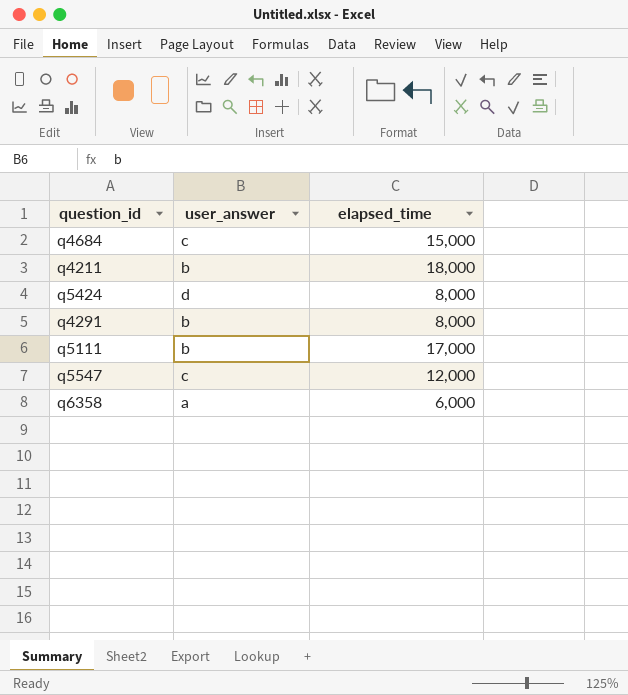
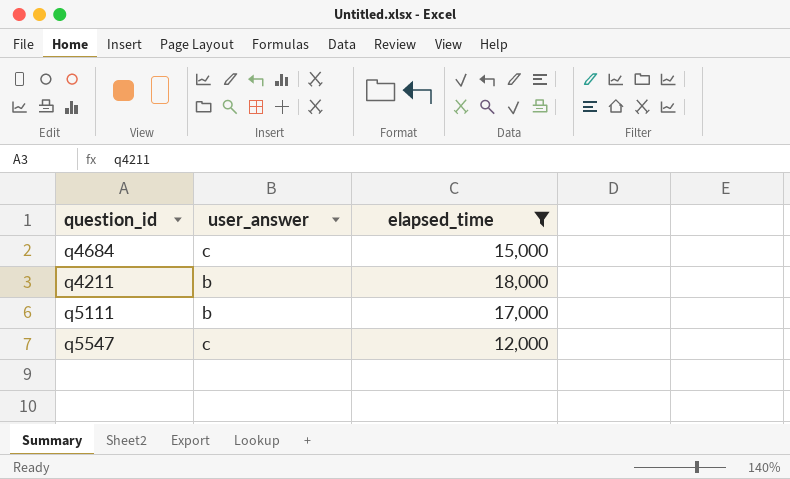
filter: none -> elapsed_time >= 12,000

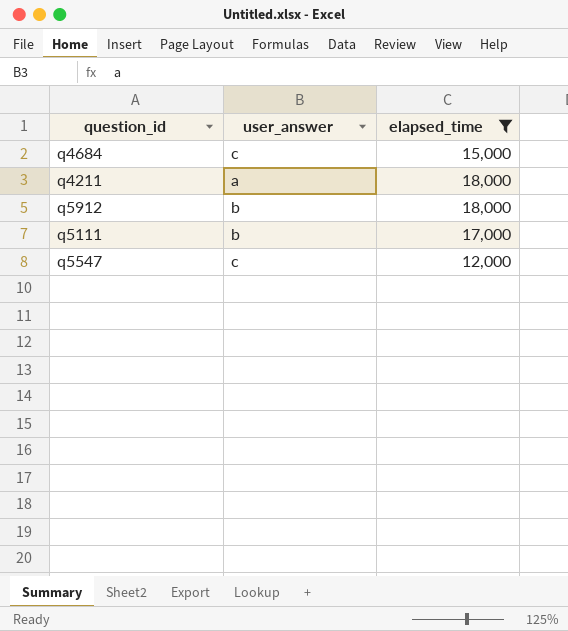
q4211 | user_answer: b -> a
row q5912: none -> b | 18,000

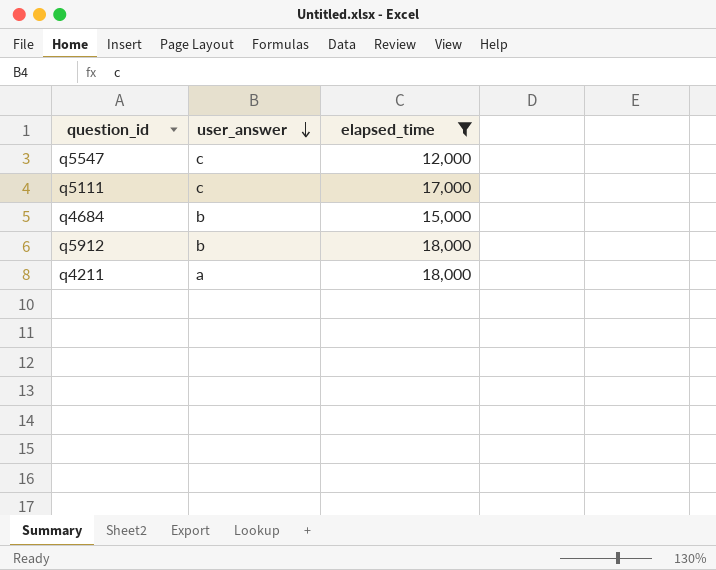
row order: none -> user_answer descending
q5111 | user_answer: b -> c
q4684 | user_answer: c -> b

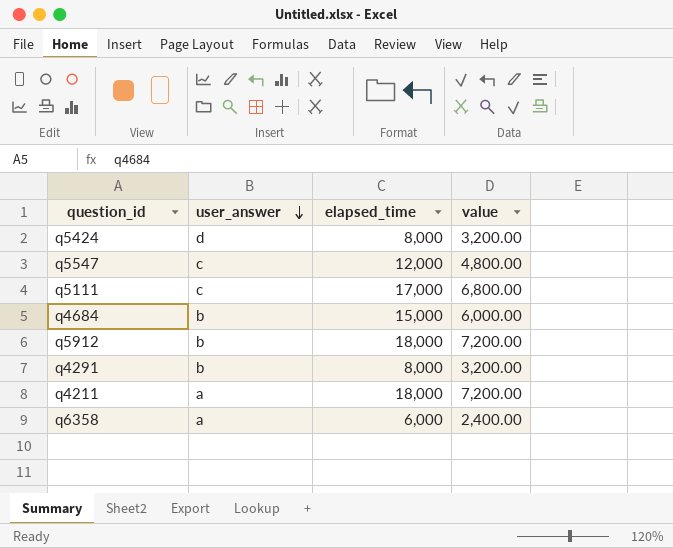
filter: elapsed_time >= 12,000 -> none
column value | formula: none -> [elapsed_time] * 0.4

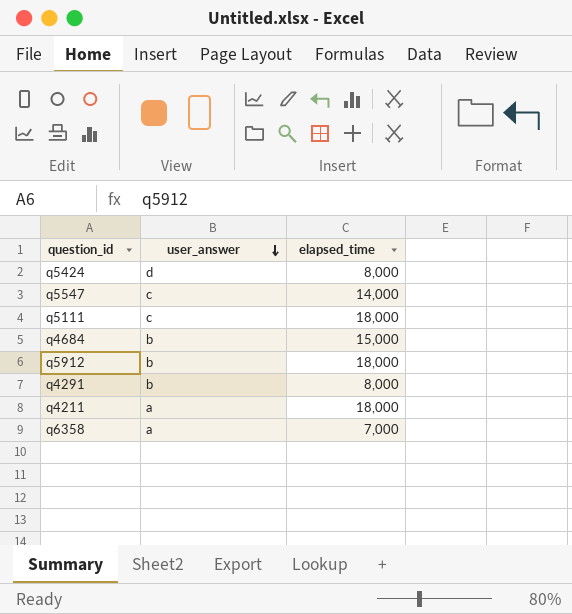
column value | formula: [elapsed_time] * 0.4 -> none
q5547 | elapsed_time: 12,000 -> 14,000
q5111 | elapsed_time: 17,000 -> 18,000
q6358 | elapsed_time: 6,000 -> 7,000

